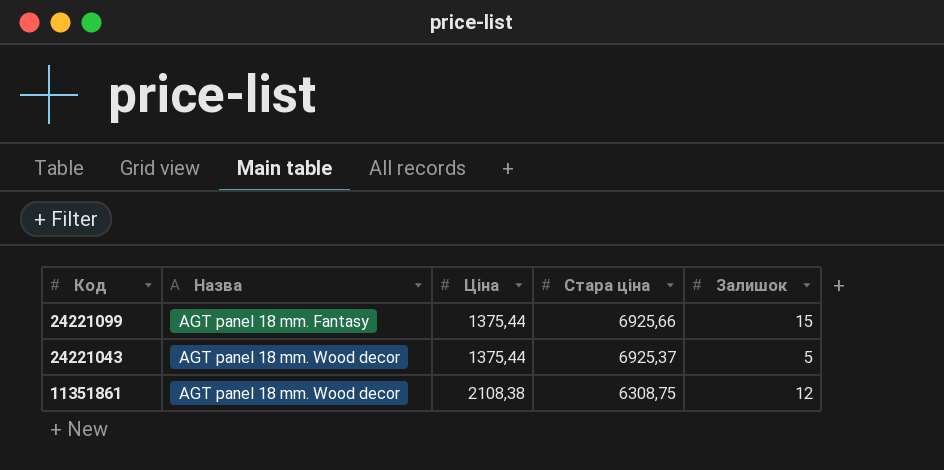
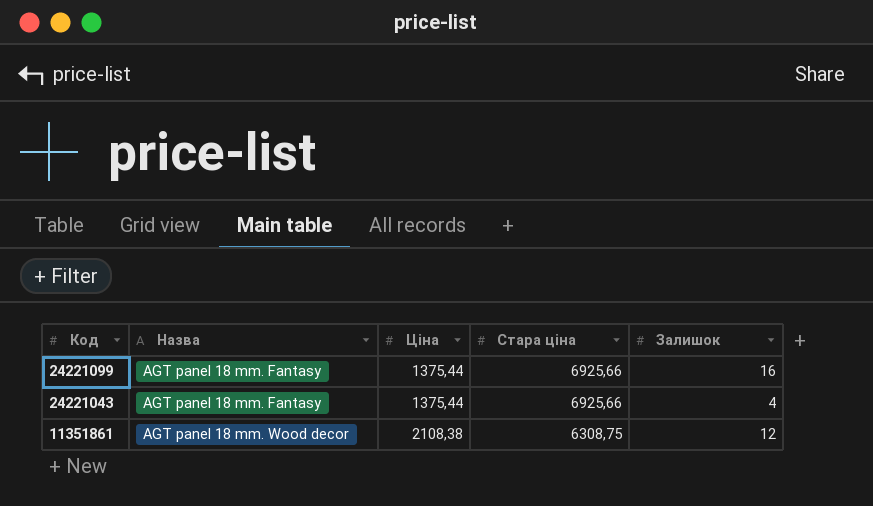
24221099 | Залишок: 15 -> 16
24221043 | Назва: AGT panel 18 mm. Wood decor -> AGT panel 18 mm. Fantasy
24221043 | Стара ціна: 6925,37 -> 6925,66
24221043 | Залишок: 5 -> 4

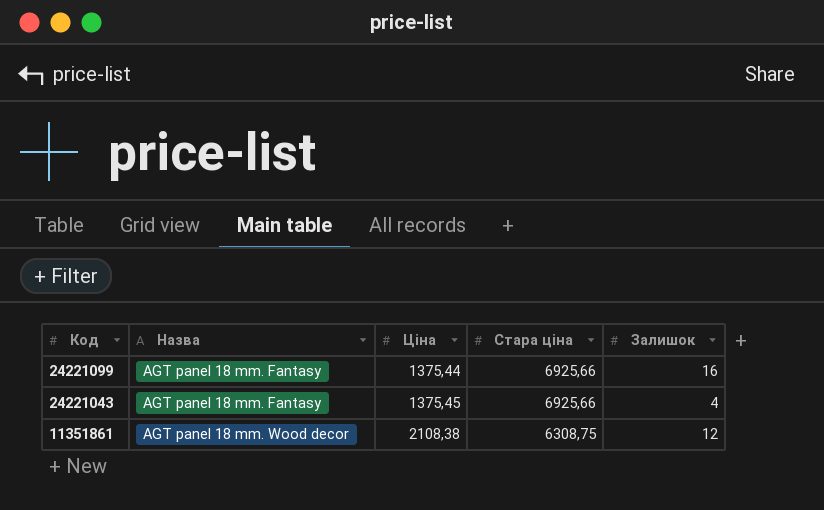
24221043 | Ціна: 1375,44 -> 1375,45

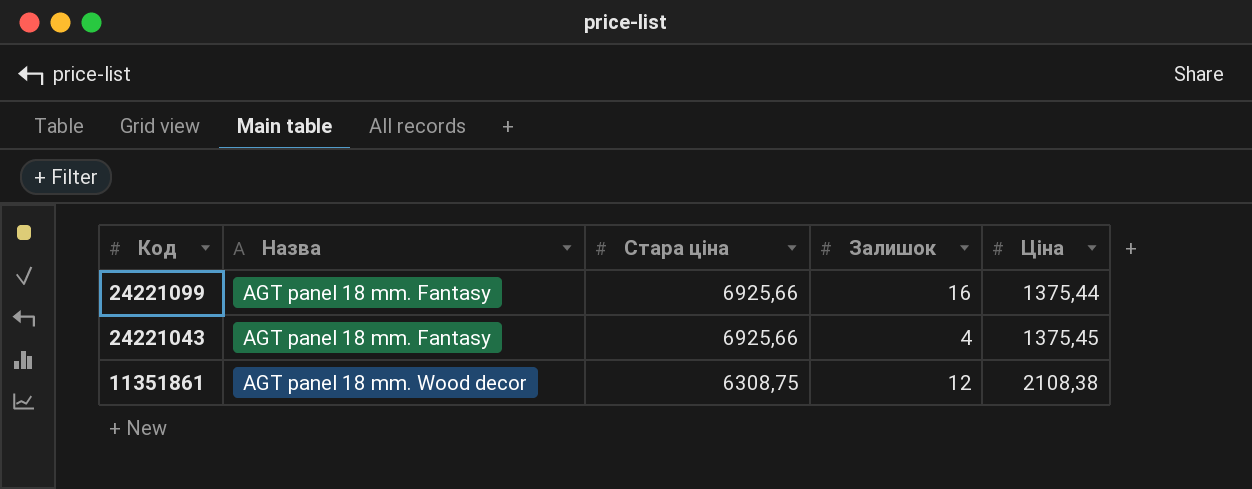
column Ціна | position: 3 -> 5

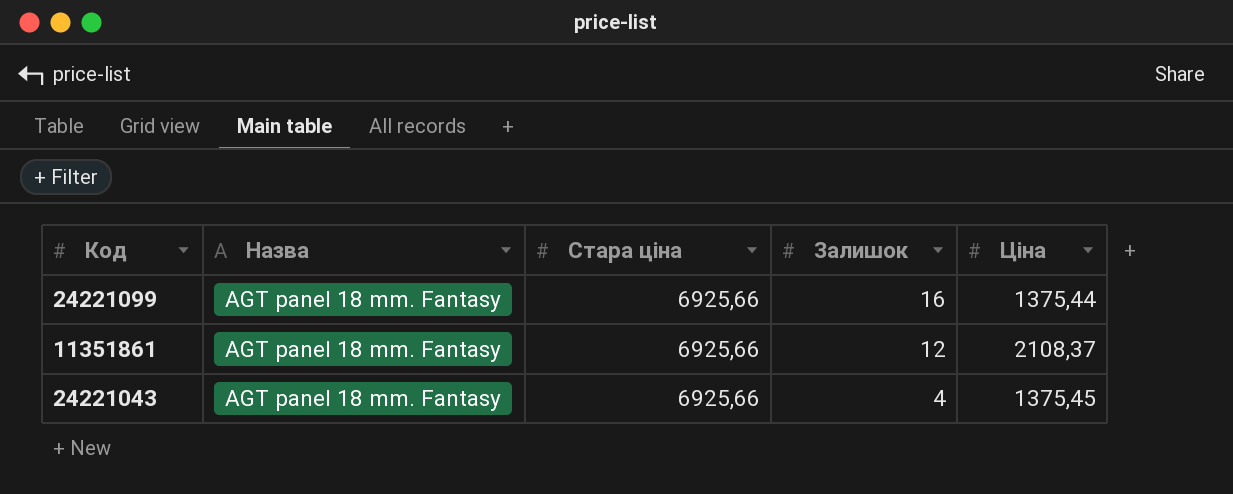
row order: Код descending -> Залишок descending
11351861 | Назва: AGT panel 18 mm. Wood decor -> AGT panel 18 mm. Fantasy
11351861 | Стара ціна: 6308,75 -> 6925,66
11351861 | Ціна: 2108,38 -> 2108,37

